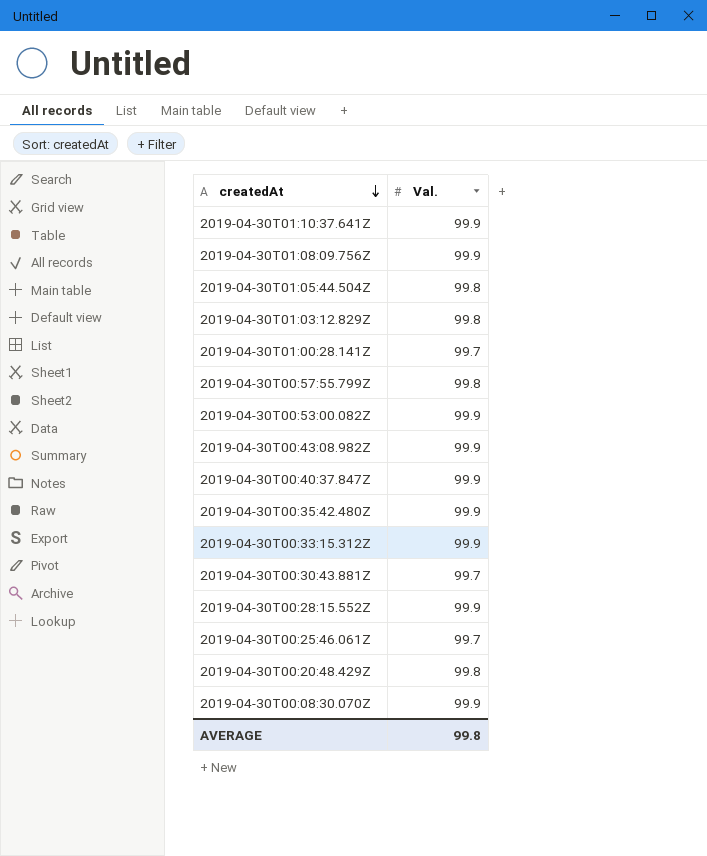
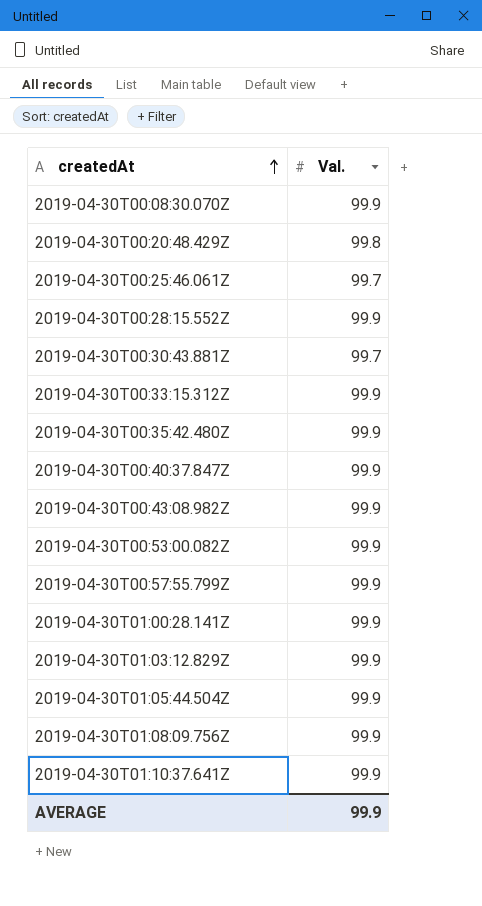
row order: createdAt descending -> createdAt ascending
2019-04-30T00:57:55.799Z | Val.: 99.8 -> 99.9
2019-04-30T01:00:28.141Z | Val.: 99.7 -> 99.9
2019-04-30T01:03:12.829Z | Val.: 99.8 -> 99.9
2019-04-30T01:05:44.504Z | Val.: 99.8 -> 99.9
AVERAGE | Val.: 99.8 -> 99.9

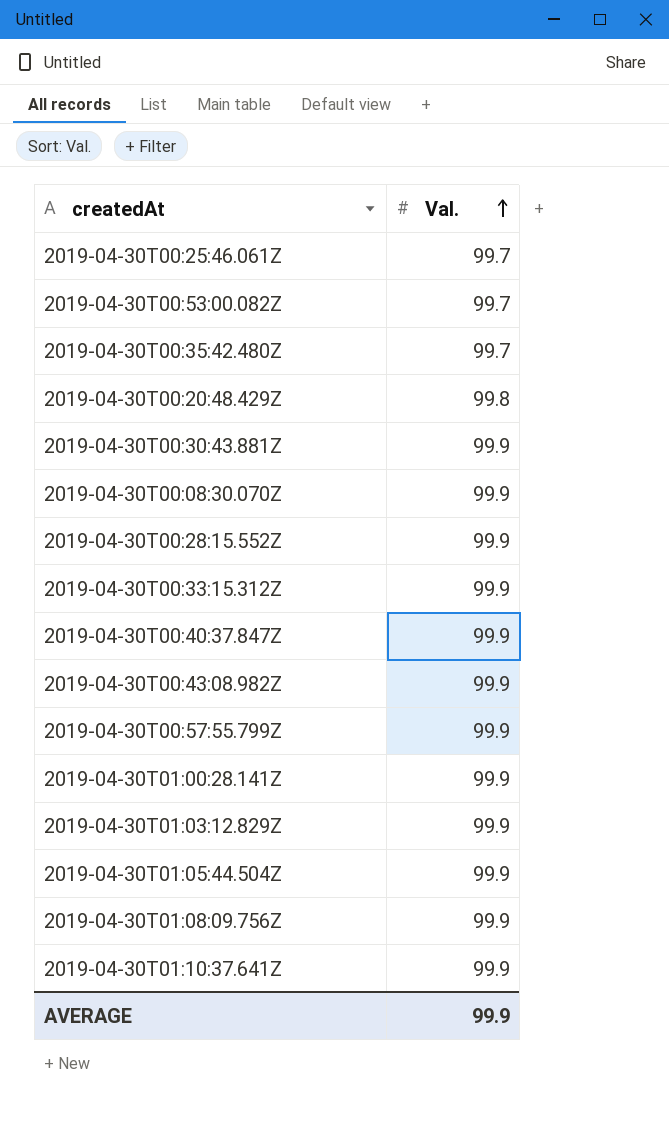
row order: createdAt ascending -> Val. ascending
2019-04-30T00:53:00.082Z | Val.: 99.9 -> 99.7
2019-04-30T00:35:42.480Z | Val.: 99.9 -> 99.7
2019-04-30T00:30:43.881Z | Val.: 99.7 -> 99.9

